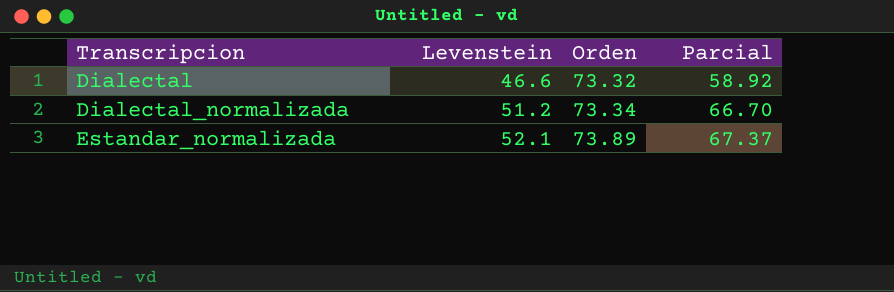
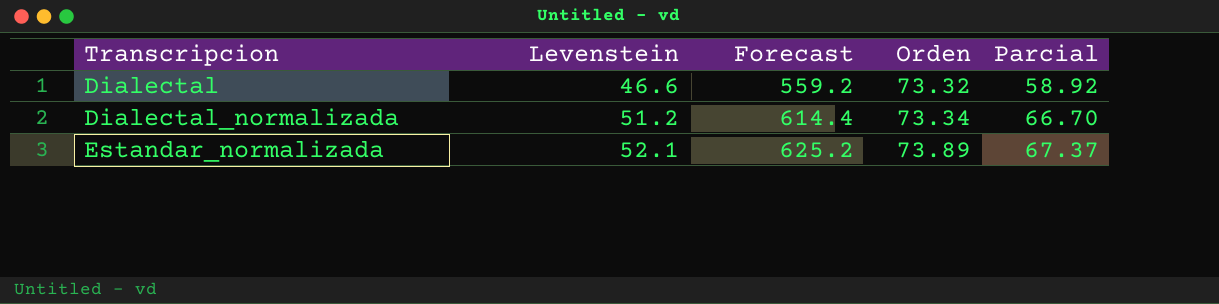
column Forecast | formula: none -> [Levenstein] * 12

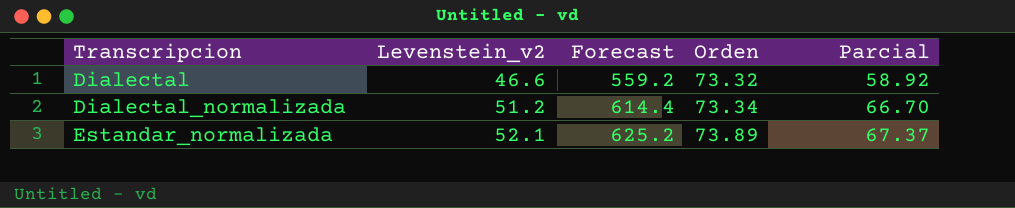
column name: Levenstein -> Levenstein_v2

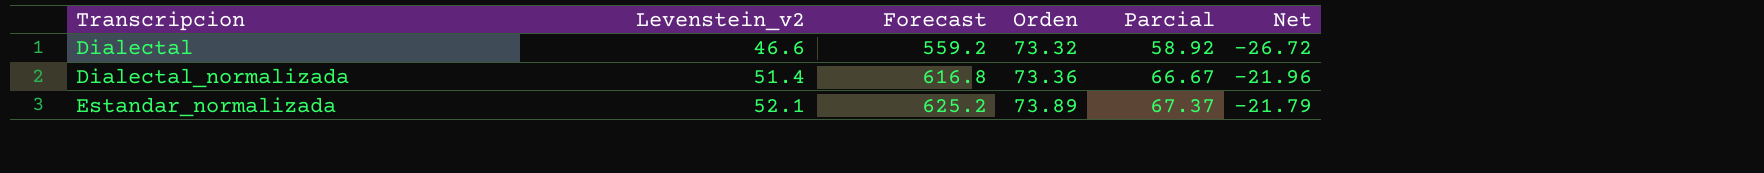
column Net | formula: none -> [Levenstein_v2] - [Orden]
Dialectal_normalizada | Levenstein_v2: 51.2 -> 51.4
Dialectal_normalizada | Forecast: 614.4 -> 616.8
Dialectal_normalizada | Orden: 73.34 -> 73.36
Dialectal_normalizada | Parcial: 66.70 -> 66.67

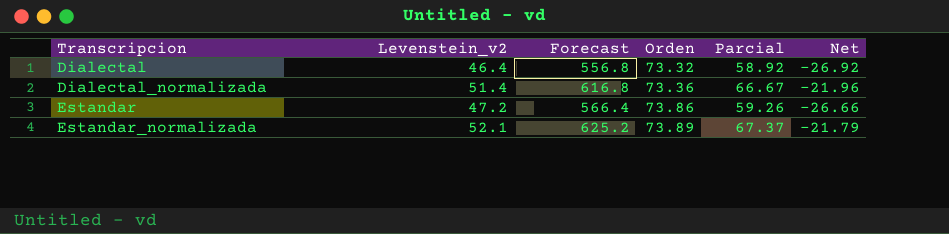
Dialectal | Levenstein_v2: 46.6 -> 46.4
Dialectal | Forecast: 559.2 -> 556.8
Dialectal | Net: -26.72 -> -26.92
row Estandar: none -> 47.2 | 566.4 | 73.86 | 59.26 | -26.66

